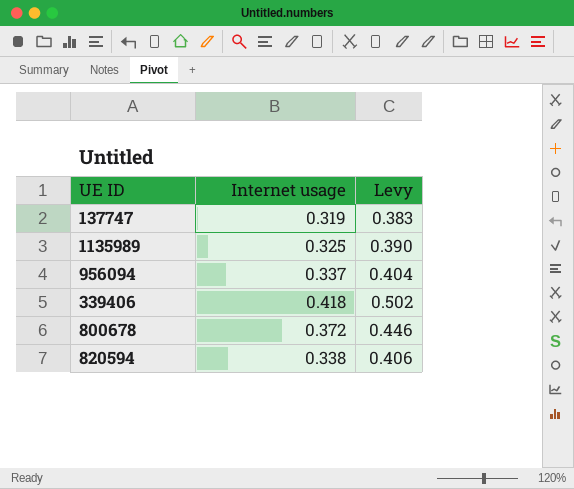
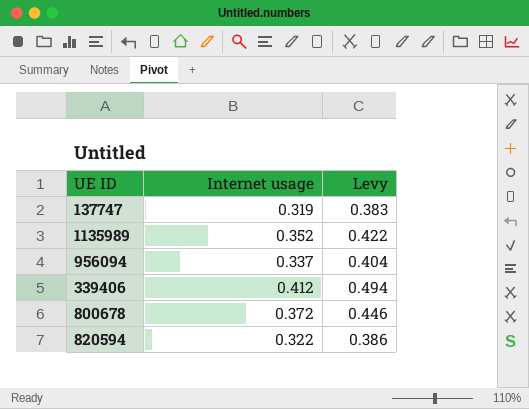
1135989 | Internet usage: 0.325 -> 0.352
1135989 | Levy: 0.390 -> 0.422
339406 | Internet usage: 0.418 -> 0.412
339406 | Levy: 0.502 -> 0.494
820594 | Internet usage: 0.338 -> 0.322
820594 | Levy: 0.406 -> 0.386

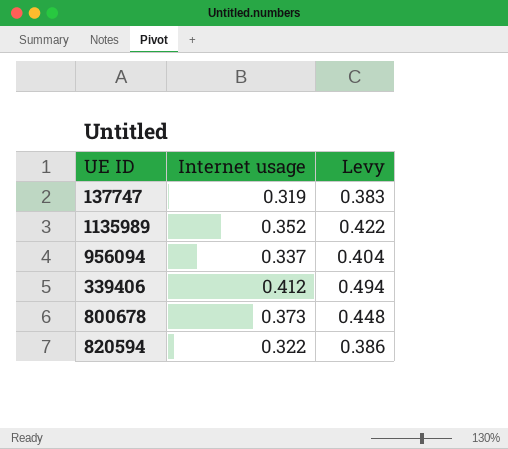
800678 | Internet usage: 0.372 -> 0.373
800678 | Levy: 0.446 -> 0.448

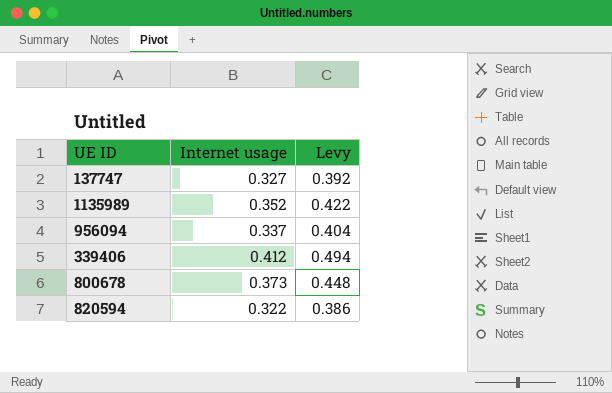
137747 | Internet usage: 0.319 -> 0.327
137747 | Levy: 0.383 -> 0.392

